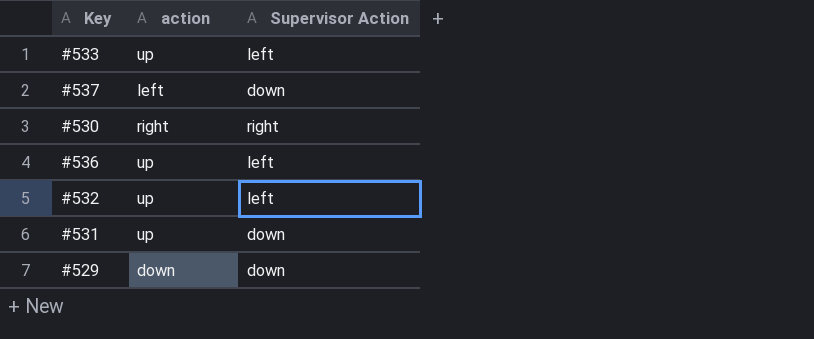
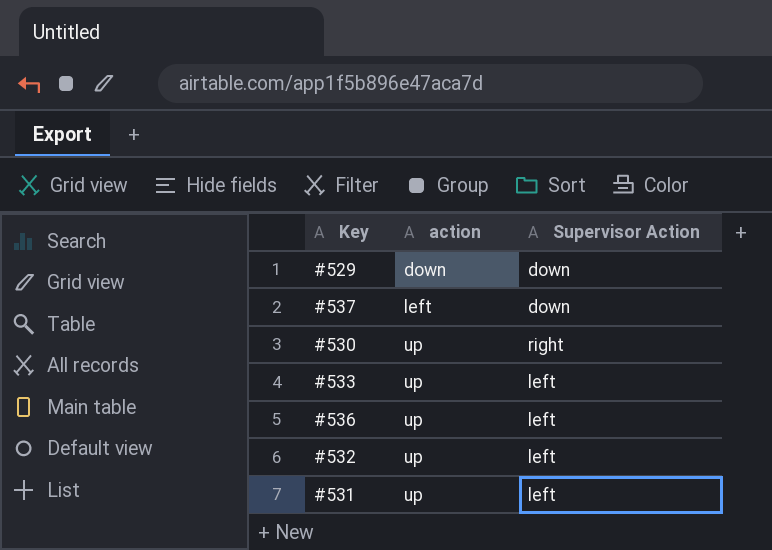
row order: none -> action ascending
#530 | action: right -> up
#531 | Supervisor Action: down -> left

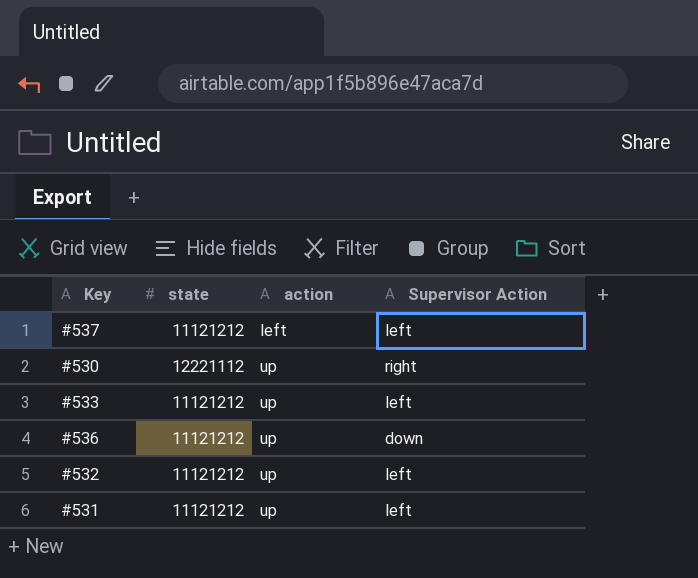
column state | position: none -> 2
row #529: down | down -> none
#537 | Supervisor Action: down -> left
#536 | Supervisor Action: left -> down

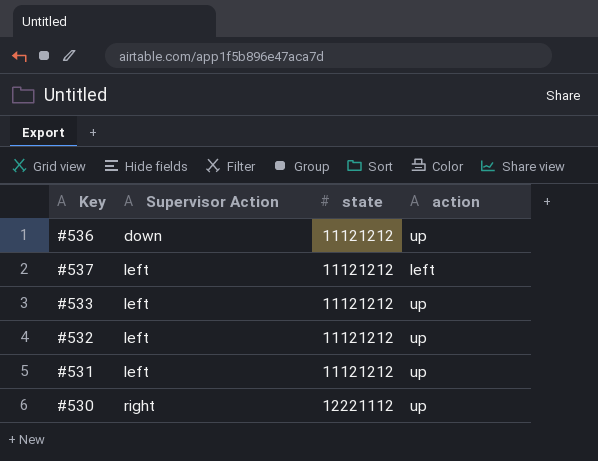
row order: action ascending -> Supervisor Action ascending
column Supervisor Action | position: 4 -> 2

